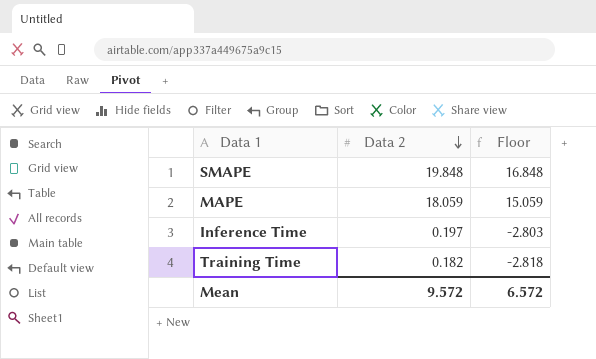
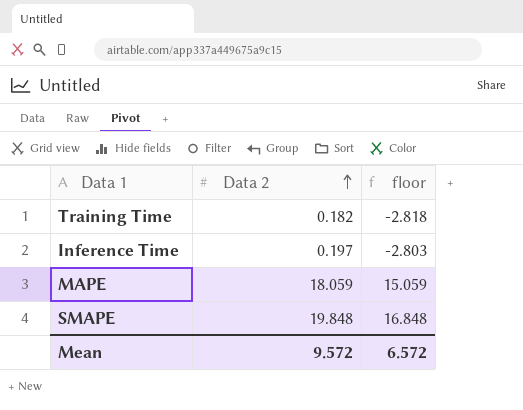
row order: Data 2 descending -> Data 2 ascending
column name: Floor -> floor

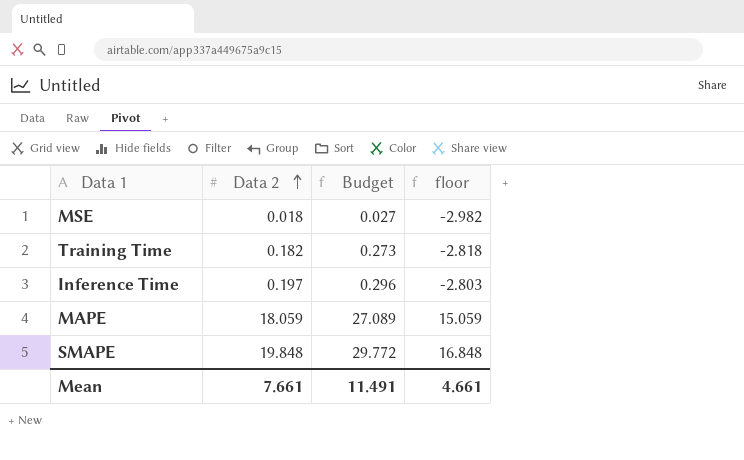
column Budget | formula: none -> [Data 2] * 1.5
row MSE: none -> 0.018 | 0.027 | -2.982
Mean | Data 2: 9.572 -> 7.661
Mean | floor: 6.572 -> 4.661

